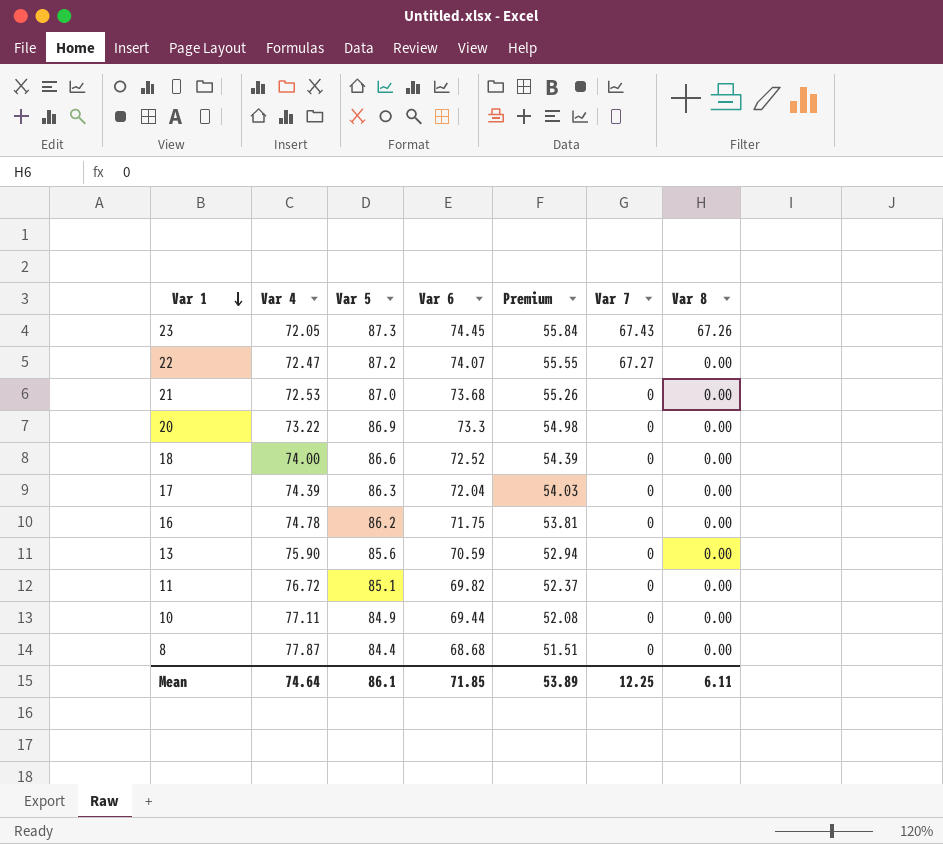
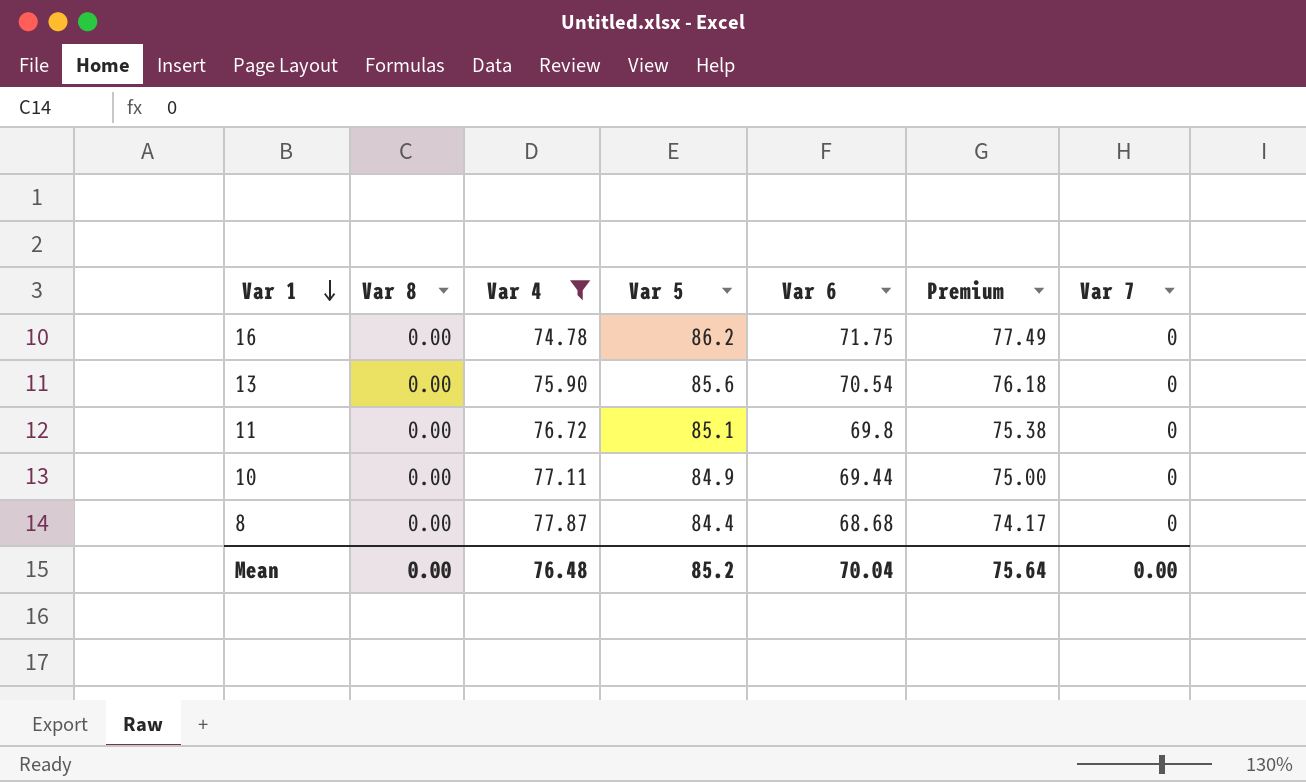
filter: none -> Var 4 >= 74.78
column Var 8 | position: 7 -> 2
column Premium | formula: [Var 6] * 0.75 -> [Var 6] * 1.08
13 | Var 6: 70.59 -> 70.54
11 | Var 6: 69.82 -> 69.8
Mean | Var 8: 6.11 -> 0.00
Mean | Var 4: 74.64 -> 76.48
Mean | Var 5: 86.1 -> 85.2
Mean | Var 6: 71.85 -> 70.04
Mean | Premium: 53.89 -> 75.64
Mean | Var 7: 12.25 -> 0.00

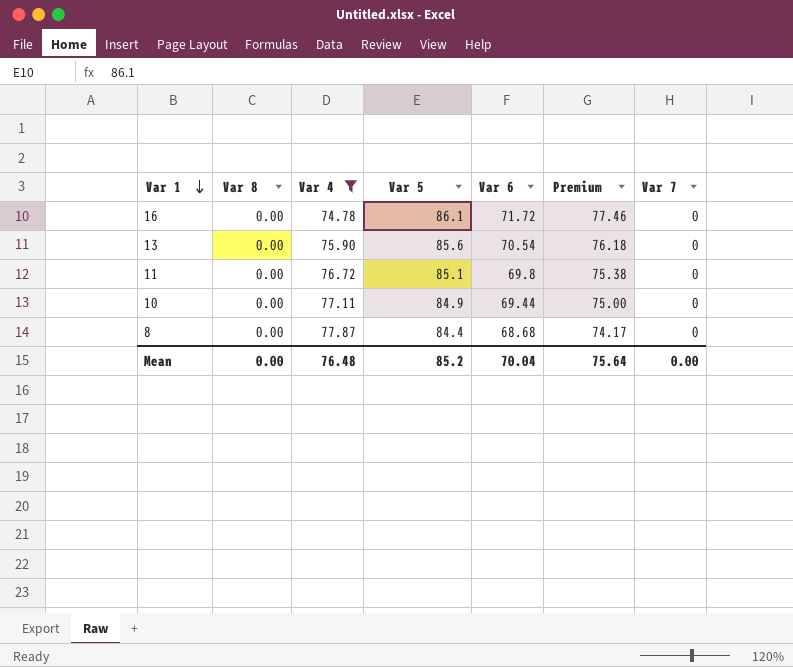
16 | Var 5: 86.2 -> 86.1
16 | Var 6: 71.75 -> 71.72
16 | Premium: 77.49 -> 77.46

